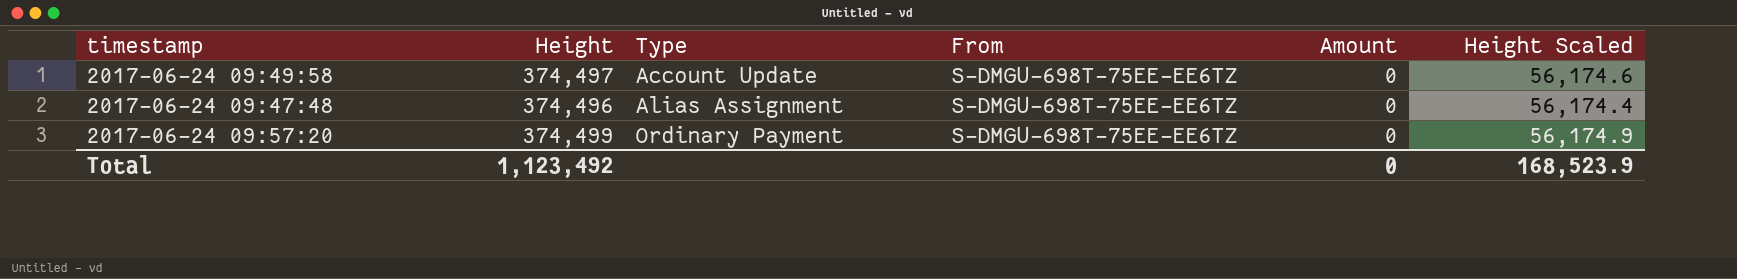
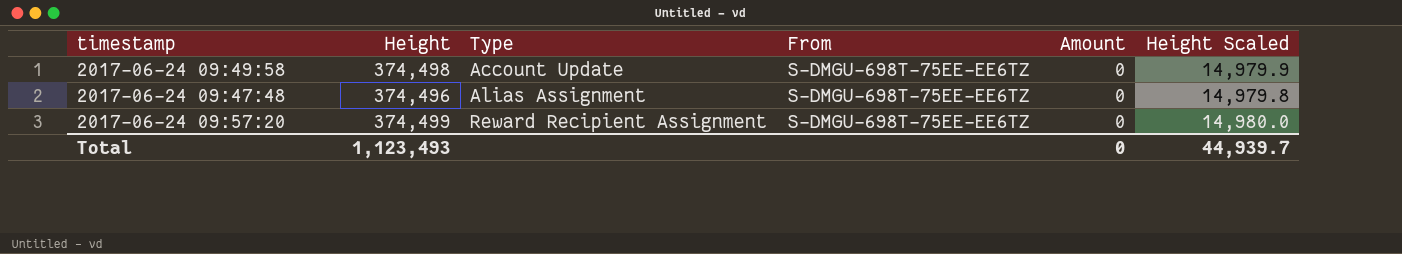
column Height Scaled | formula: [Height] * 0.15 -> [Height] * 0.04
2017-06-24 09:49:58 | Height: 374,497 -> 374,498
2017-06-24 09:57:20 | Type: Ordinary Payment -> Reward Recipient Assignment
Total | Height: 1,123,492 -> 1,123,493
Total | Height Scaled: 168,523.9 -> 44,939.7

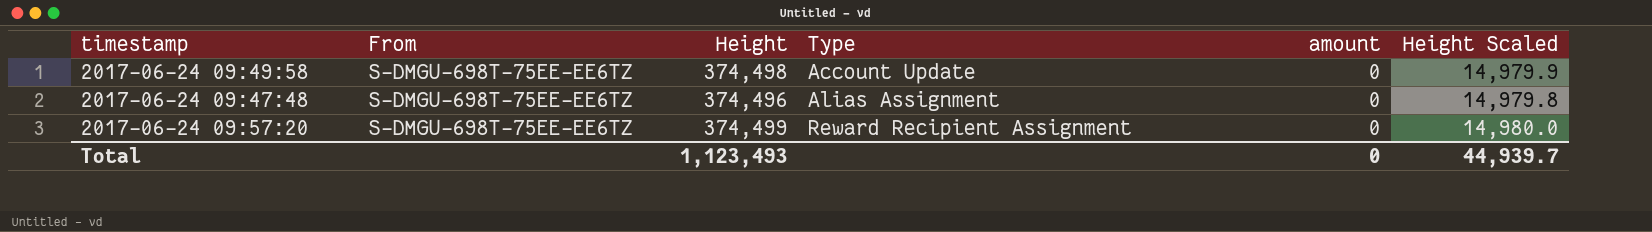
column From | position: 4 -> 2
column name: Amount -> amount

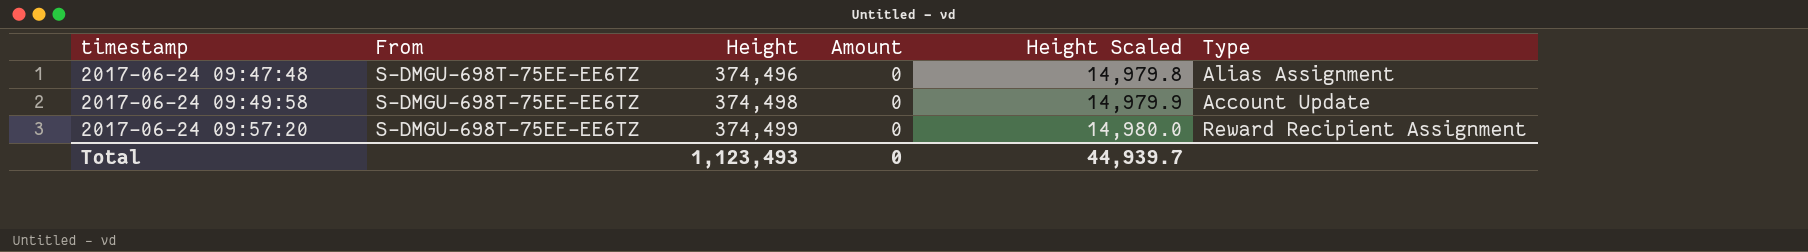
row order: Type ascending -> timestamp ascending
column name: amount -> Amount
column Type | position: 4 -> 6

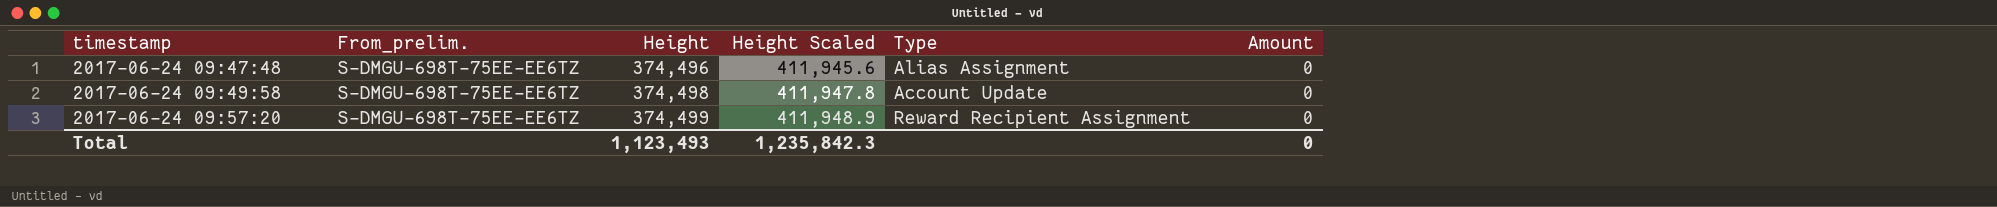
column name: From -> From_prelim.
column Height Scaled | formula: [Height] * 0.04 -> [Height] * 1.1
column Amount | position: 4 -> 6
Total | Height Scaled: 44,939.7 -> 1,235,842.3

